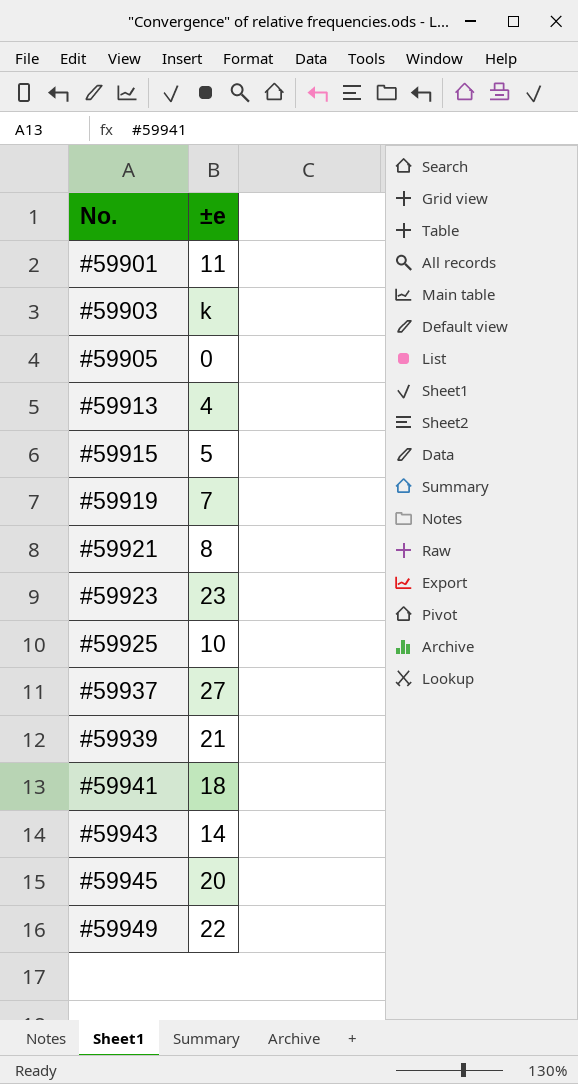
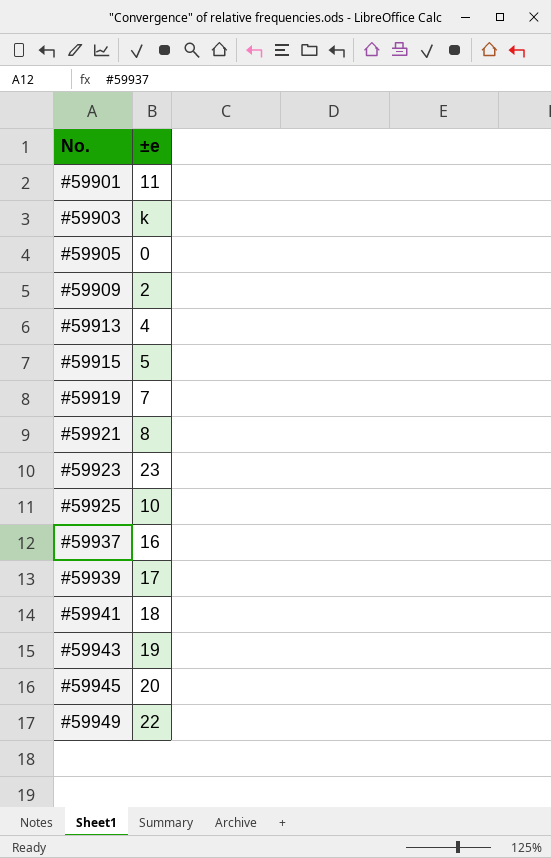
row #59909: none -> 2
#59937 | ±e: 27 -> 16
#59939 | ±e: 21 -> 17
#59943 | ±e: 14 -> 19

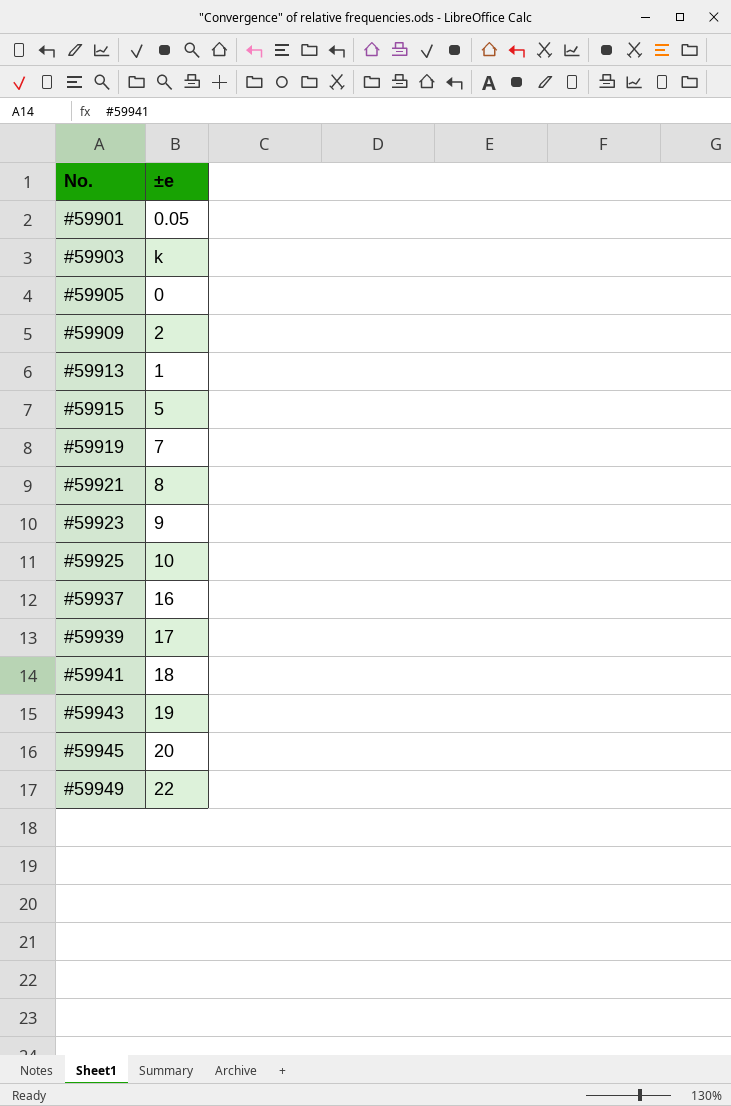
#59901 | ±e: 11 -> 0.05
#59913 | ±e: 4 -> 1
#59923 | ±e: 23 -> 9

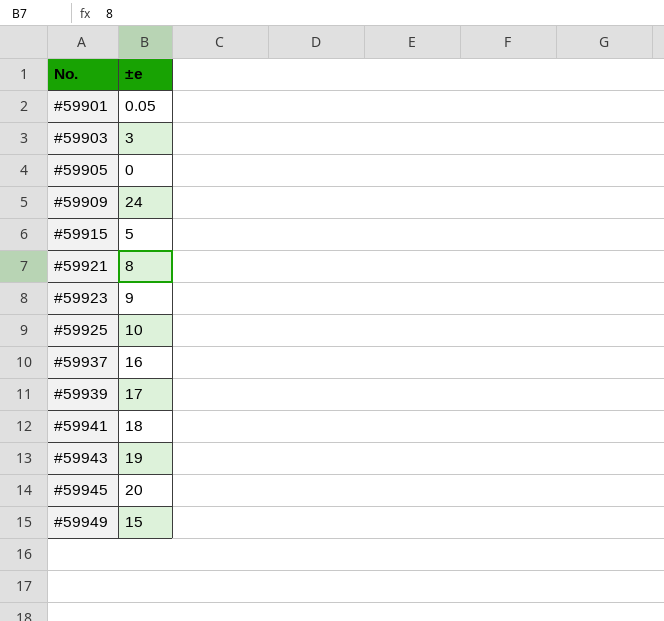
row #59913: 1 -> none
row #59919: 7 -> none
#59903 | ±e: k -> 3
#59909 | ±e: 2 -> 24
#59949 | ±e: 22 -> 15

